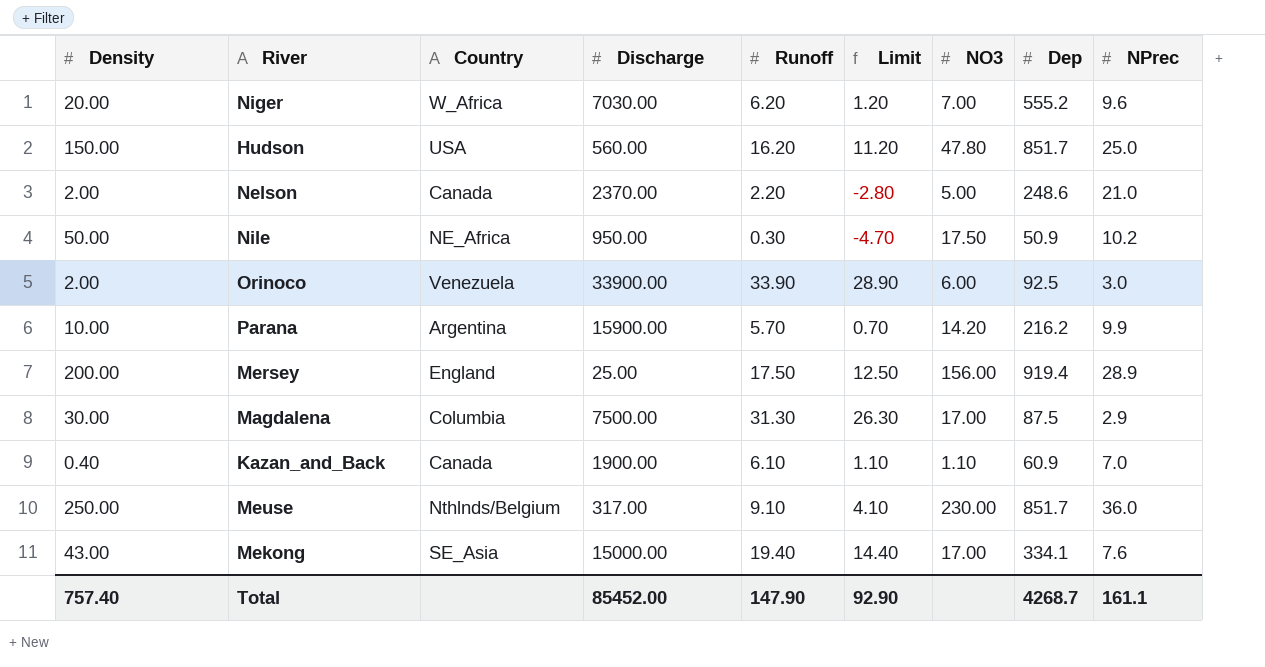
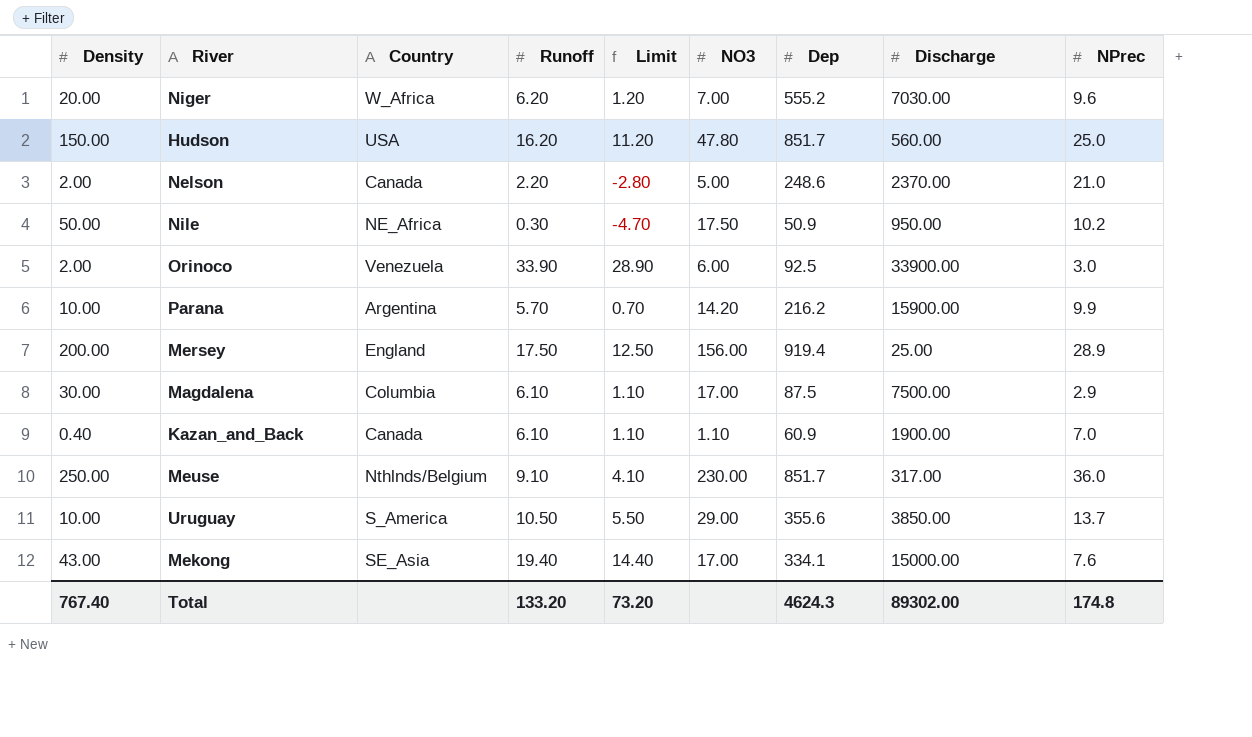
column Discharge | position: 4 -> 8
Magdalena | Runoff: 31.30 -> 6.10
Magdalena | Limit: 26.30 -> 1.10
row Uruguay: none -> 10.00 | S_America | 10.50 | 5.50 | 29.00 | 355.6 | 3850.00 | 13.7
Total | Density: 757.40 -> 767.40
Total | Runoff: 147.90 -> 133.20
Total | Limit: 92.90 -> 73.20
Total | Dep: 4268.7 -> 4624.3
Total | Discharge: 85452.00 -> 89302.00
Total | NPrec: 161.1 -> 174.8

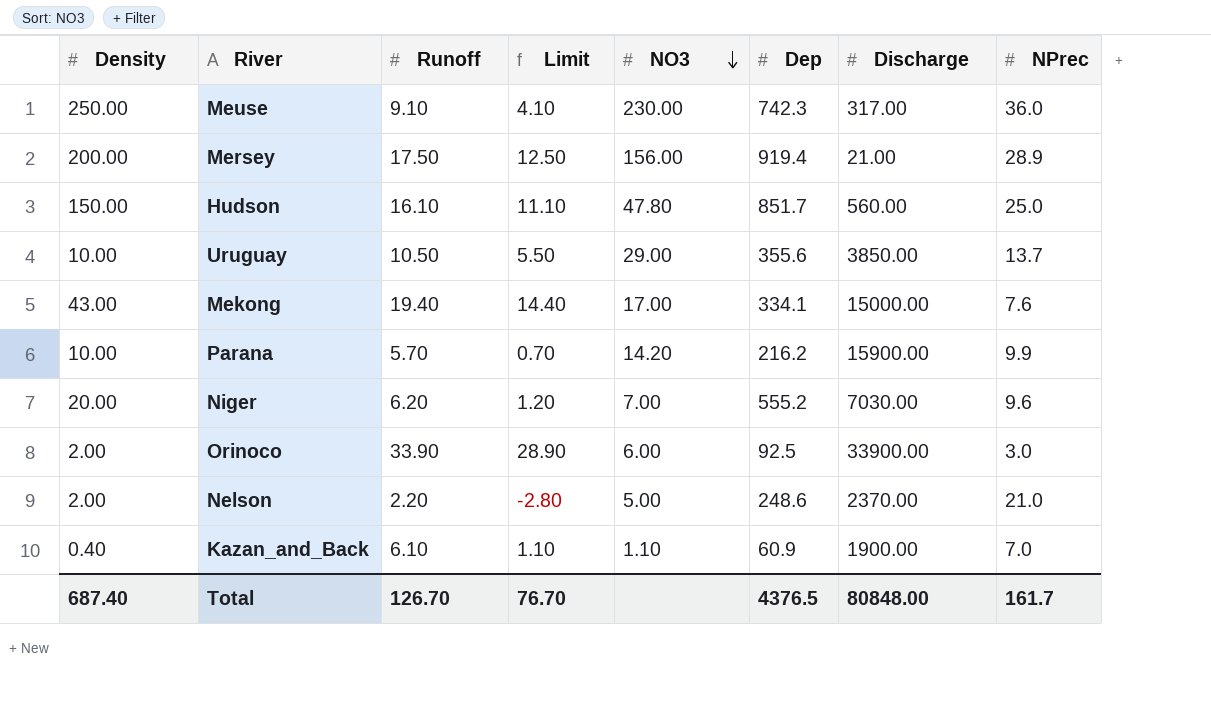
row order: none -> NO3 descending
column Country | position: 3 -> none
row Nile: 50.00 | NE_Africa | 0.30 | -4.70 | 17.50 | 50.9 | 950.00 | 10.2 -> none
row Magdalena: 30.00 | Columbia | 6.10 | 1.10 | 17.00 | 87.5 | 7500.00 | 2.9 -> none
Meuse | Dep: 851.7 -> 742.3
Mersey | Discharge: 25.00 -> 21.00
Hudson | Runoff: 16.20 -> 16.10
Hudson | Limit: 11.20 -> 11.10
Total | Density: 767.40 -> 687.40
Total | Runoff: 133.20 -> 126.70
Total | Limit: 73.20 -> 76.70
Total | Dep: 4624.3 -> 4376.5
Total | Discharge: 89302.00 -> 80848.00
Total | NPrec: 174.8 -> 161.7

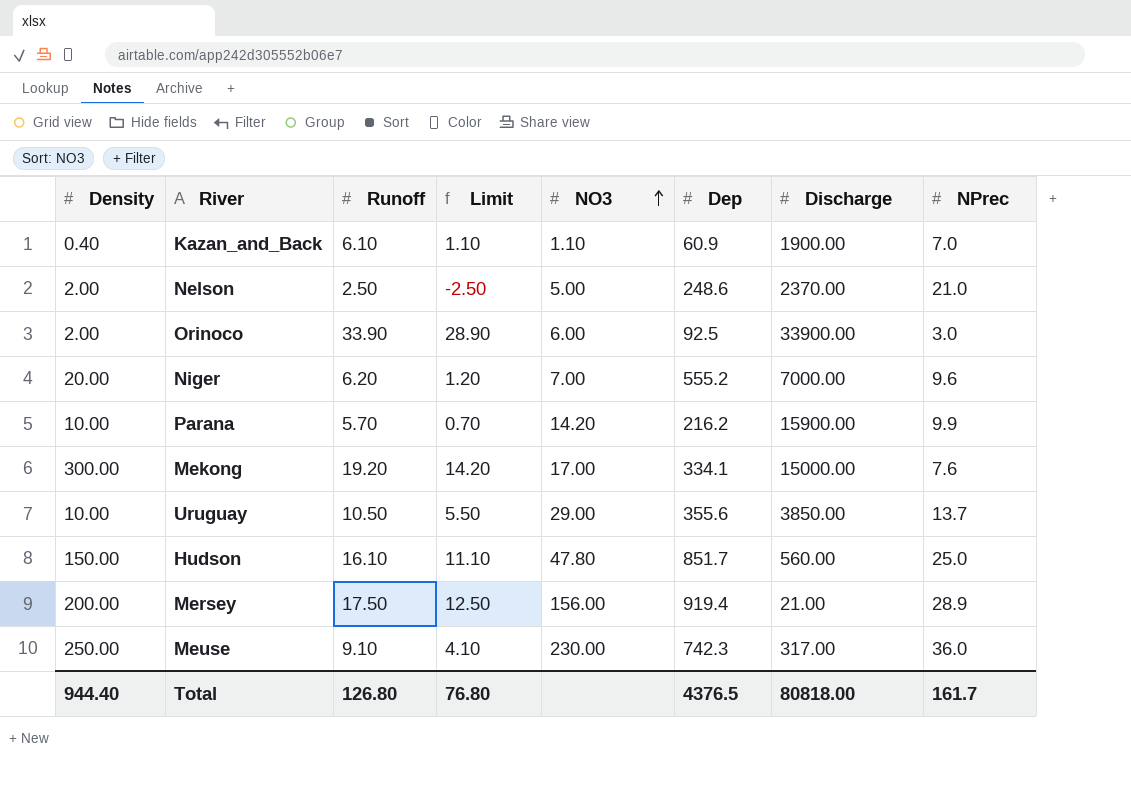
row order: NO3 descending -> NO3 ascending
Nelson | Runoff: 2.20 -> 2.50
Nelson | Limit: -2.80 -> -2.50
Niger | Discharge: 7030.00 -> 7000.00
Mekong | Density: 43.00 -> 300.00
Mekong | Runoff: 19.40 -> 19.20
Mekong | Limit: 14.40 -> 14.20
Total | Density: 687.40 -> 944.40
Total | Runoff: 126.70 -> 126.80
Total | Limit: 76.70 -> 76.80
Total | Discharge: 80848.00 -> 80818.00

